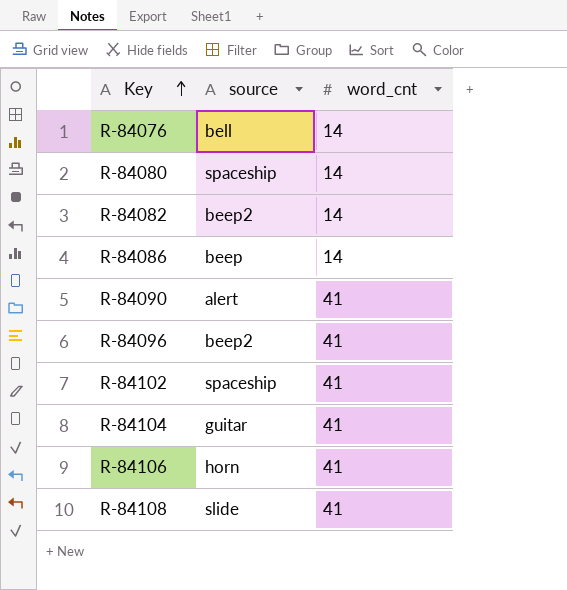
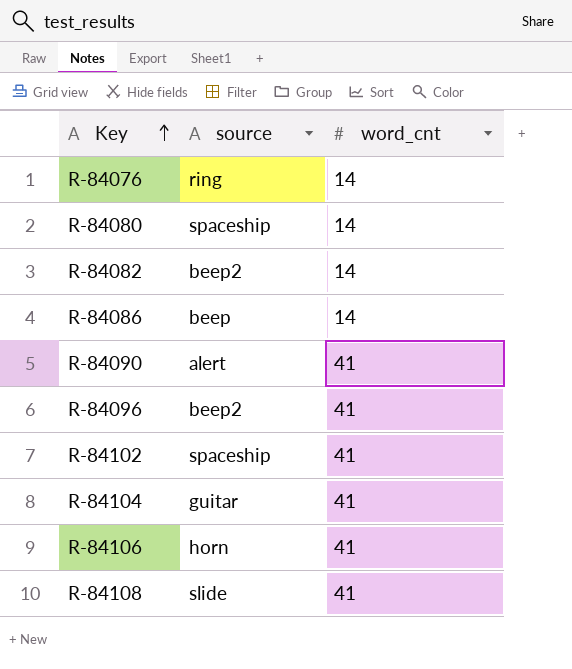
R-84076 | source: bell -> ring

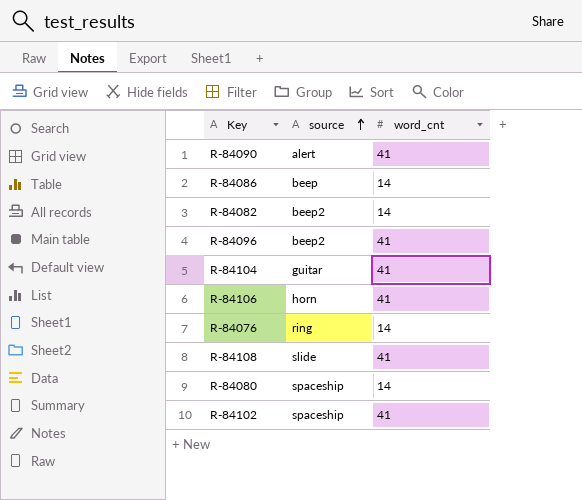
row order: Key ascending -> source ascending

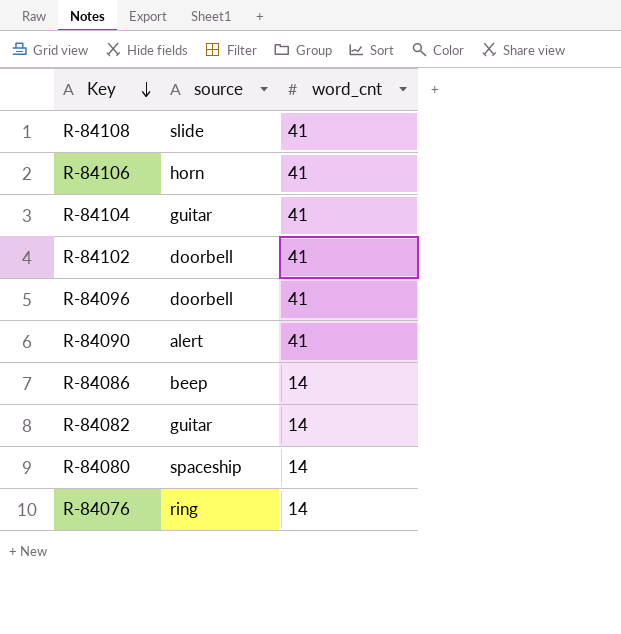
row order: source ascending -> Key descending
R-84102 | source: spaceship -> doorbell
R-84096 | source: beep2 -> doorbell
R-84082 | source: beep2 -> guitar

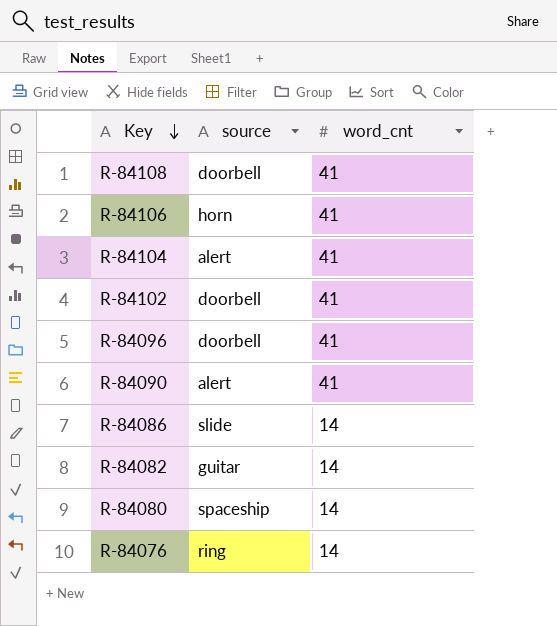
R-84108 | source: slide -> doorbell
R-84104 | source: guitar -> alert
R-84086 | source: beep -> slide

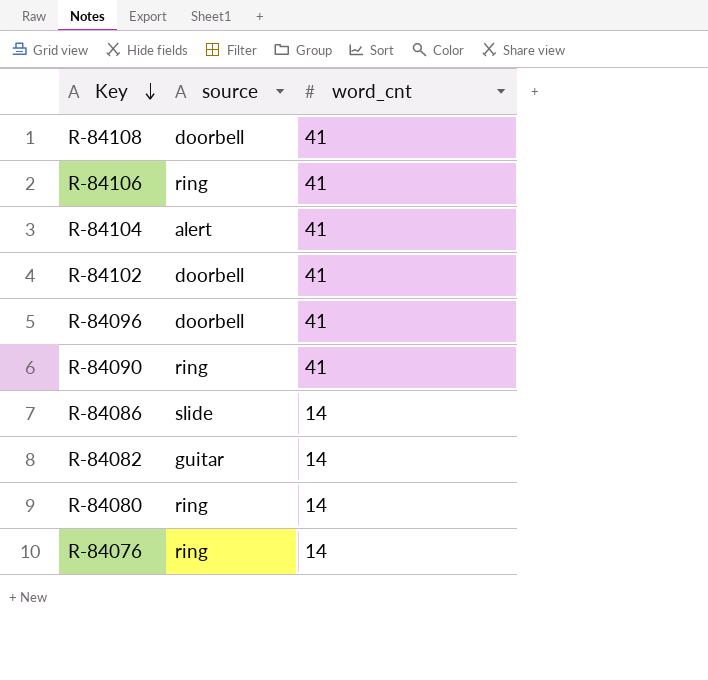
R-84106 | source: horn -> ring
R-84090 | source: alert -> ring
R-84080 | source: spaceship -> ring

